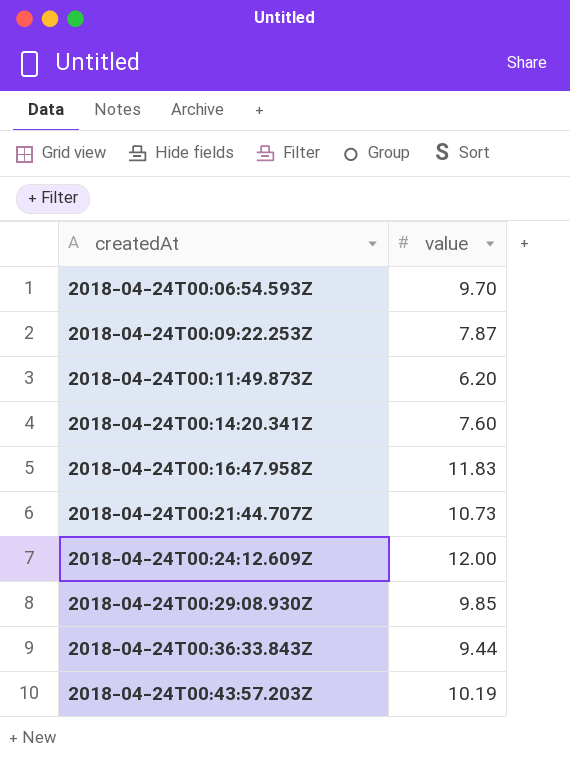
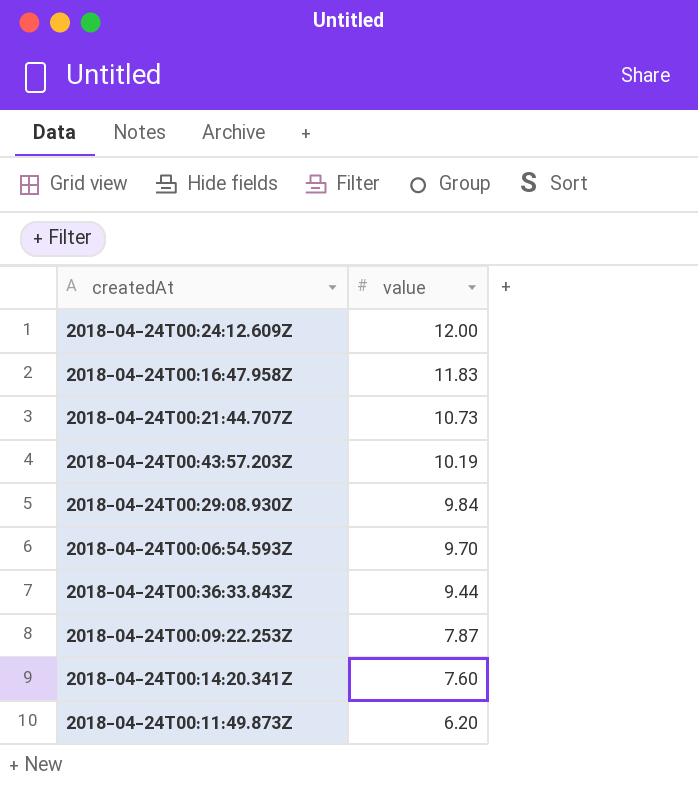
row order: createdAt ascending -> value descending
2018-04-24T00:29:08.930Z | value: 9.85 -> 9.84

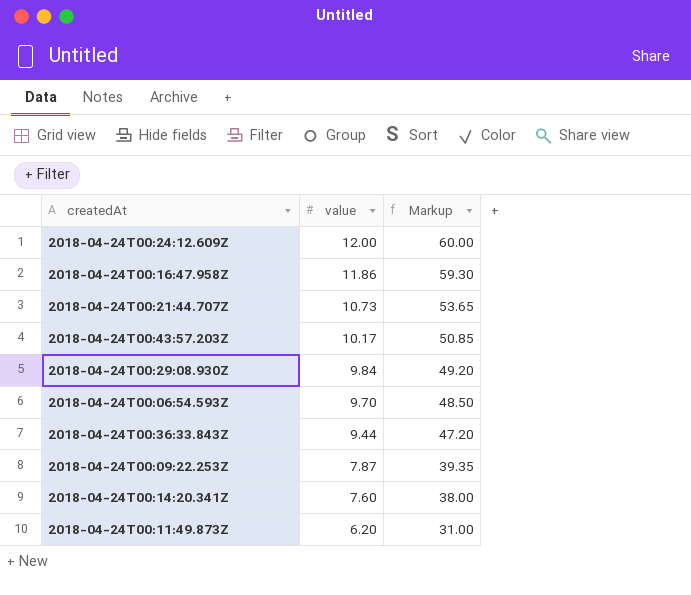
column Markup | formula: none -> [value] * 5
2018-04-24T00:16:47.958Z | value: 11.83 -> 11.86
2018-04-24T00:43:57.203Z | value: 10.19 -> 10.17

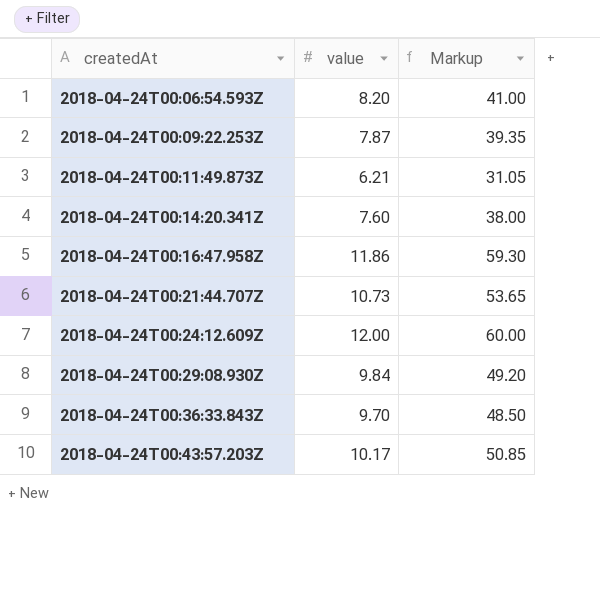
row order: value descending -> createdAt ascending
2018-04-24T00:06:54.593Z | value: 9.70 -> 8.20
2018-04-24T00:06:54.593Z | Markup: 48.50 -> 41.00
2018-04-24T00:11:49.873Z | value: 6.20 -> 6.21
2018-04-24T00:11:49.873Z | Markup: 31.00 -> 31.05
2018-04-24T00:36:33.843Z | value: 9.44 -> 9.70
2018-04-24T00:36:33.843Z | Markup: 47.20 -> 48.50

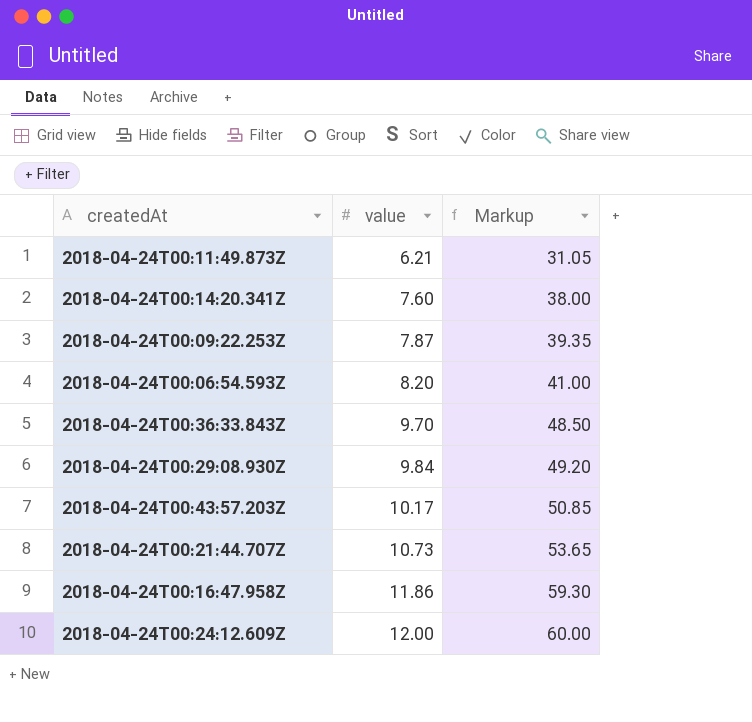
row order: createdAt ascending -> value ascending

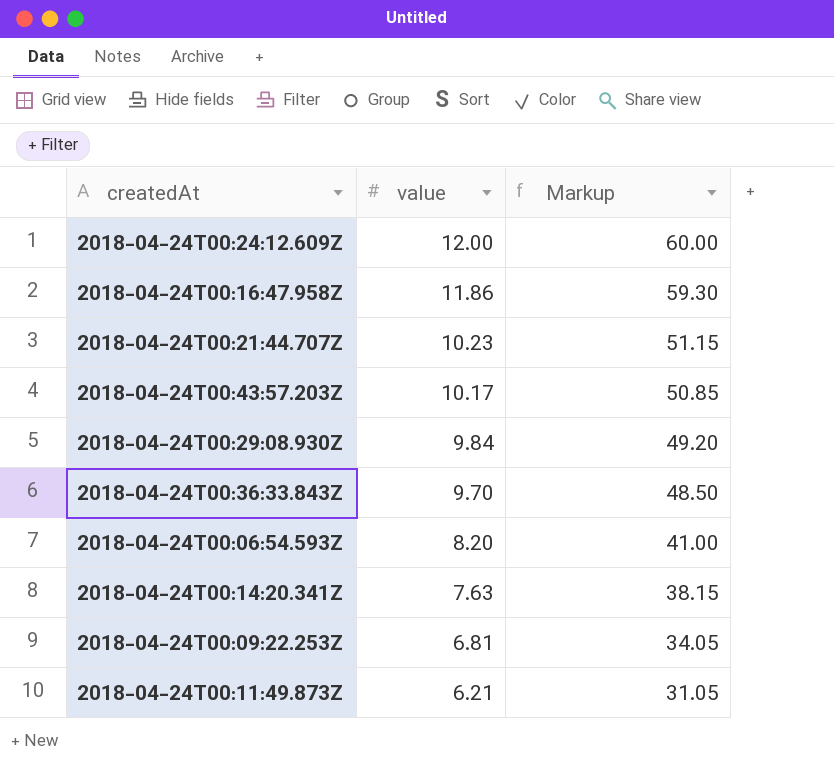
row order: value ascending -> value descending
2018-04-24T00:21:44.707Z | value: 10.73 -> 10.23
2018-04-24T00:21:44.707Z | Markup: 53.65 -> 51.15
2018-04-24T00:14:20.341Z | value: 7.60 -> 7.63
2018-04-24T00:14:20.341Z | Markup: 38.00 -> 38.15
2018-04-24T00:09:22.253Z | value: 7.87 -> 6.81
2018-04-24T00:09:22.253Z | Markup: 39.35 -> 34.05

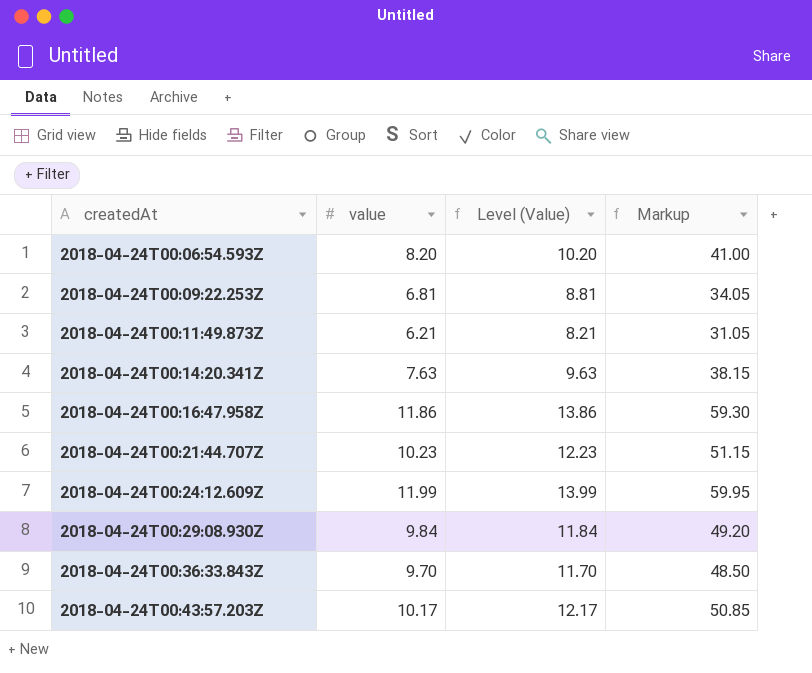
row order: value descending -> createdAt ascending
column Level (Value) | formula: none -> [value] + 2
2018-04-24T00:24:12.609Z | value: 12.00 -> 11.99
2018-04-24T00:24:12.609Z | Markup: 60.00 -> 59.95

